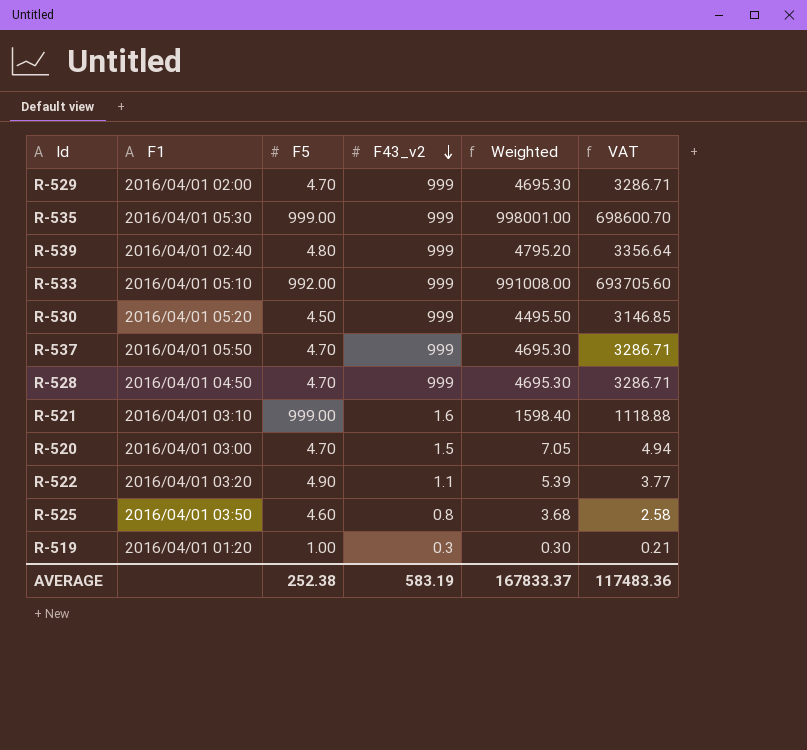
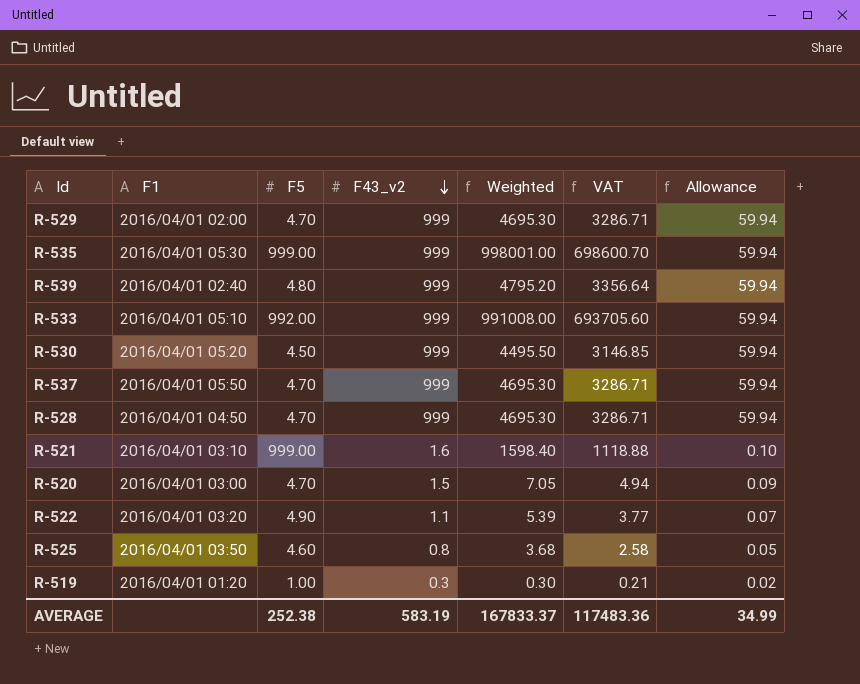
column Allowance | formula: none -> [F43_v2] * 0.06

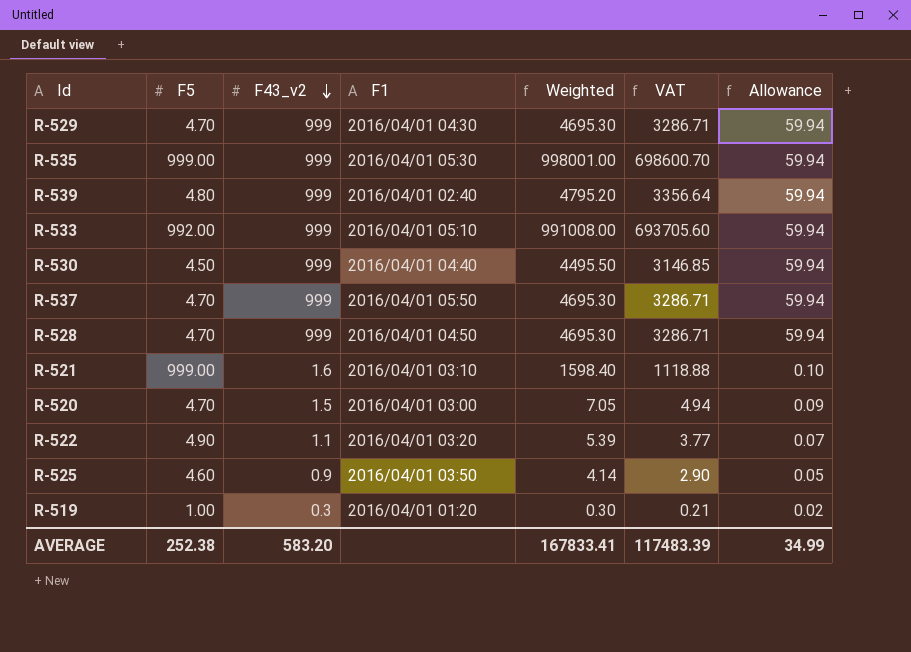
column F1 | position: 2 -> 4
R-529 | F1: 2016/04/01 02:00 -> 2016/04/01 04:30
R-530 | F1: 2016/04/01 05:20 -> 2016/04/01 04:40
R-525 | F43_v2: 0.8 -> 0.9
R-525 | Weighted: 3.68 -> 4.14
R-525 | VAT: 2.58 -> 2.90
AVERAGE | F43_v2: 583.19 -> 583.20
AVERAGE | Weighted: 167833.37 -> 167833.41
AVERAGE | VAT: 117483.36 -> 117483.39

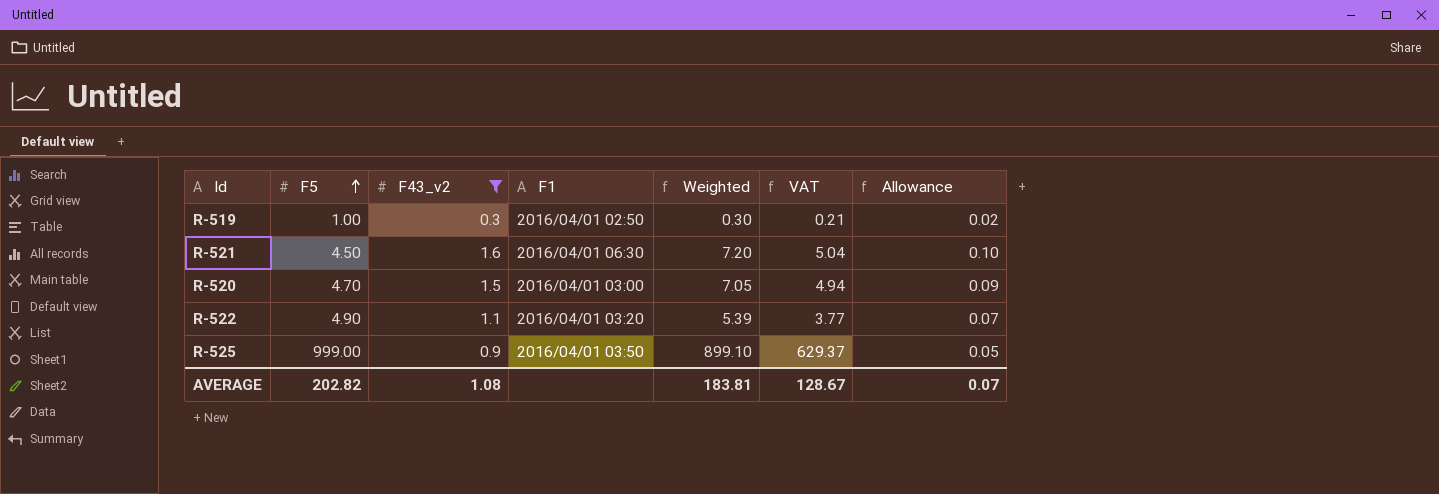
filter: none -> F43_v2 != 999
row order: F43_v2 descending -> F5 ascending
R-519 | F1: 2016/04/01 01:20 -> 2016/04/01 02:50
R-521 | F5: 999.00 -> 4.50
R-521 | F1: 2016/04/01 03:10 -> 2016/04/01 06:30
R-521 | Weighted: 1598.40 -> 7.20
R-521 | VAT: 1118.88 -> 5.04
R-525 | F5: 4.60 -> 999.00
R-525 | Weighted: 4.14 -> 899.10
R-525 | VAT: 2.90 -> 629.37
AVERAGE | F5: 252.38 -> 202.82
AVERAGE | F43_v2: 583.20 -> 1.08
AVERAGE | Weighted: 167833.41 -> 183.81
AVERAGE | VAT: 117483.39 -> 128.67
AVERAGE | Allowance: 34.99 -> 0.07

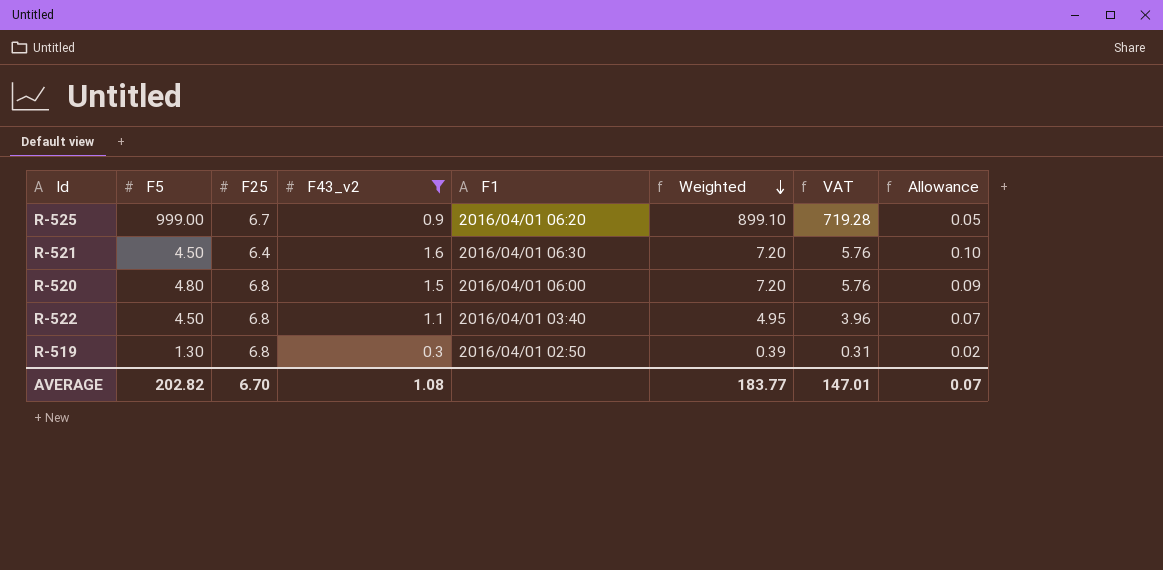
row order: F5 ascending -> Weighted descending
column F25 | position: none -> 3
column VAT | formula: [Weighted] * 0.7 -> [Weighted] * 0.8
R-525 | F1: 2016/04/01 03:50 -> 2016/04/01 06:20
R-520 | F5: 4.70 -> 4.80
R-520 | F1: 2016/04/01 03:00 -> 2016/04/01 06:00
R-520 | Weighted: 7.05 -> 7.20
R-522 | F5: 4.90 -> 4.50
R-522 | F1: 2016/04/01 03:20 -> 2016/04/01 03:40
R-522 | Weighted: 5.39 -> 4.95
R-519 | F5: 1.00 -> 1.30
R-519 | Weighted: 0.30 -> 0.39
AVERAGE | Weighted: 183.81 -> 183.77
AVERAGE | VAT: 128.67 -> 147.01

